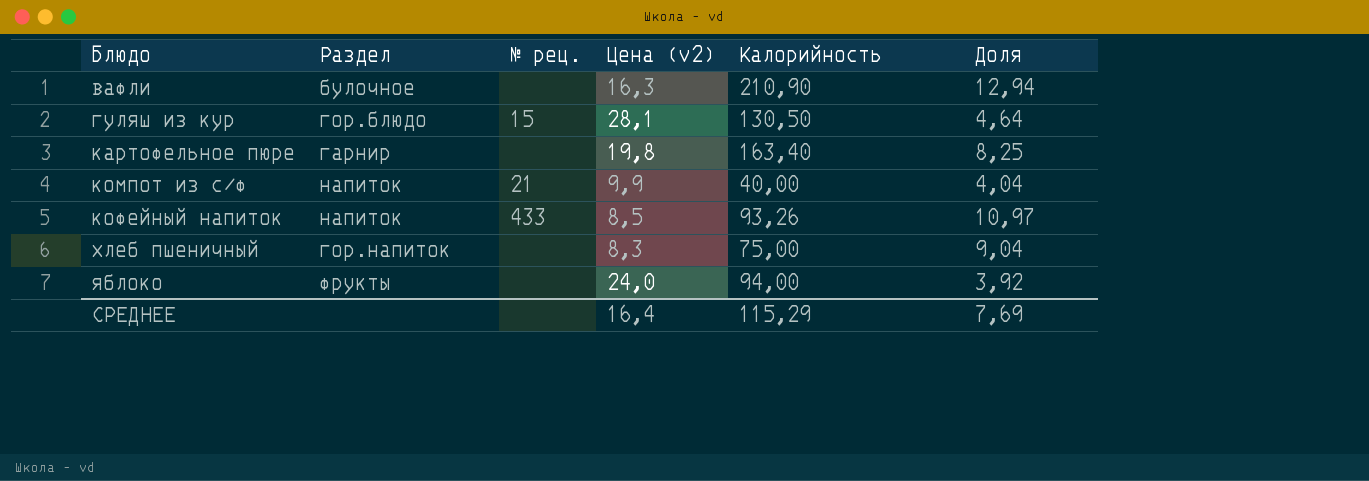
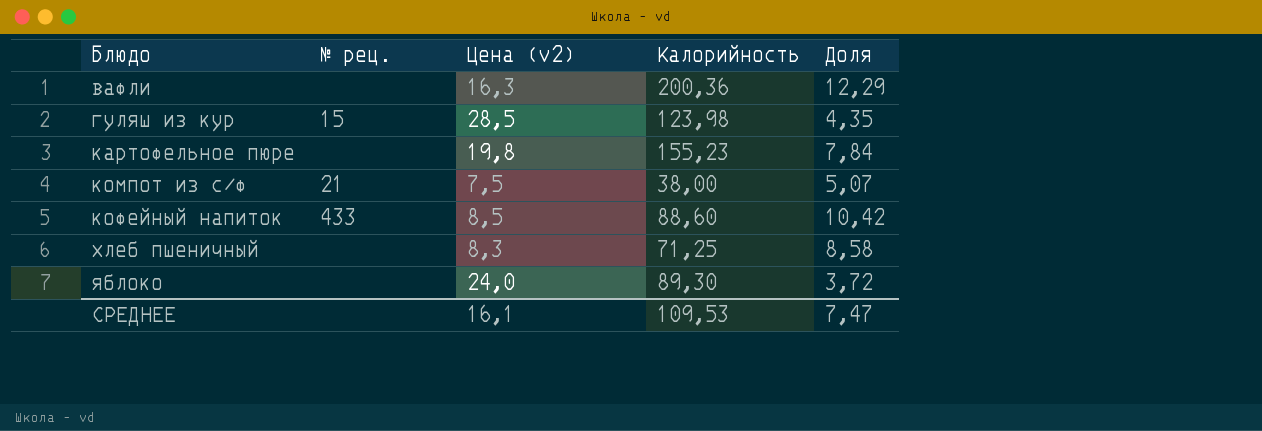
column Раздел | position: 2 -> none
вафли | Калорийность: 210,90 -> 200,36
вафли | Доля: 12,94 -> 12,29
гуляш из кур | Цена (v2): 28,1 -> 28,5
гуляш из кур | Калорийность: 130,50 -> 123,98
гуляш из кур | Доля: 4,64 -> 4,35
картофельное пюре | Калорийность: 163,40 -> 155,23
картофельное пюре | Доля: 8,25 -> 7,84
компот из с/ф | Цена (v2): 9,9 -> 7,5
компот из с/ф | Калорийность: 40,00 -> 38,00
компот из с/ф | Доля: 4,04 -> 5,07
кофейный напиток | Калорийность: 93,26 -> 88,60
кофейный напиток | Доля: 10,97 -> 10,42
хлеб пшеничный | Калорийность: 75,00 -> 71,25
хлеб пшеничный | Доля: 9,04 -> 8,58
яблоко | Калорийность: 94,00 -> 89,30
яблоко | Доля: 3,92 -> 3,72
СРЕДНЕЕ | Цена (v2): 16,4 -> 16,1
СРЕДНЕЕ | Калорийность: 115,29 -> 109,53
СРЕДНЕЕ | Доля: 7,69 -> 7,47

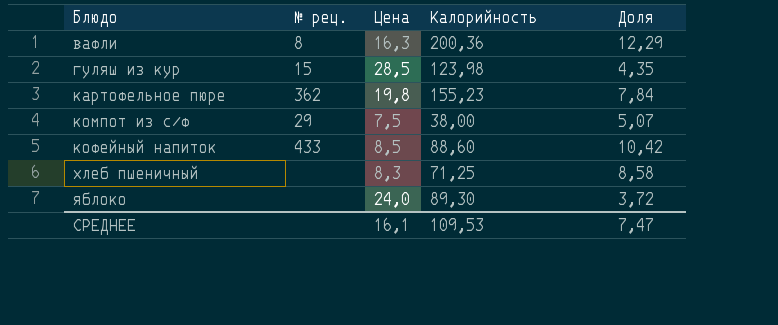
column name: Цена (v2) -> Цена
вафли | № рец.: none -> 8
картофельное пюре | № рец.: none -> 362
компот из с/ф | № рец.: 21 -> 29

